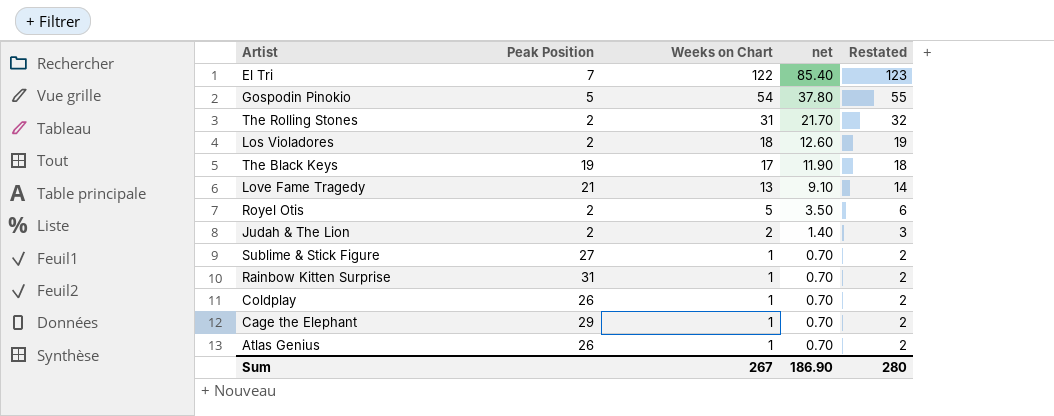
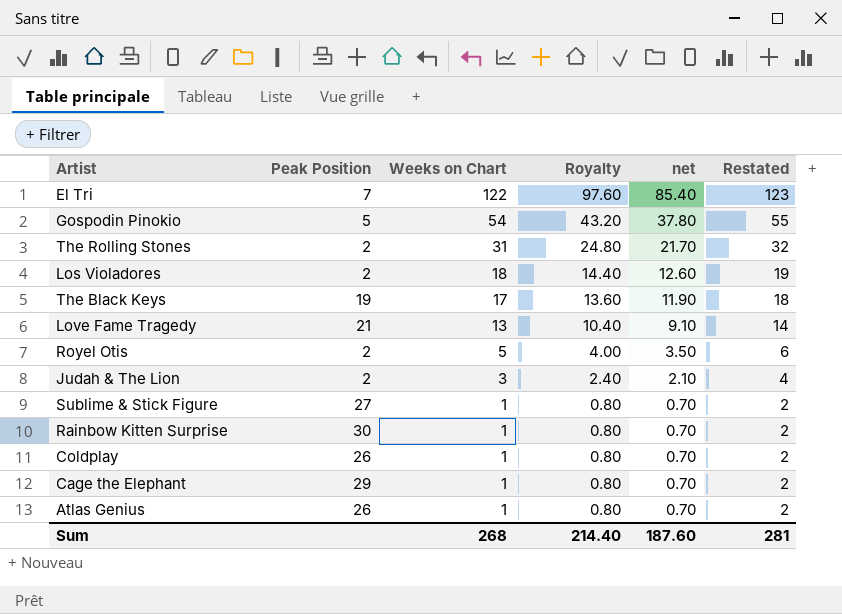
column Royalty | formula: none -> [Weeks on Chart] * 0.8
Judah & The Lion | Weeks on Chart: 2 -> 3
Judah & The Lion | net: 1.40 -> 2.10
Judah & The Lion | Restated: 3 -> 4
Rainbow Kitten Surprise | Peak Position: 31 -> 30
Sum | Weeks on Chart: 267 -> 268
Sum | net: 186.90 -> 187.60
Sum | Restated: 280 -> 281

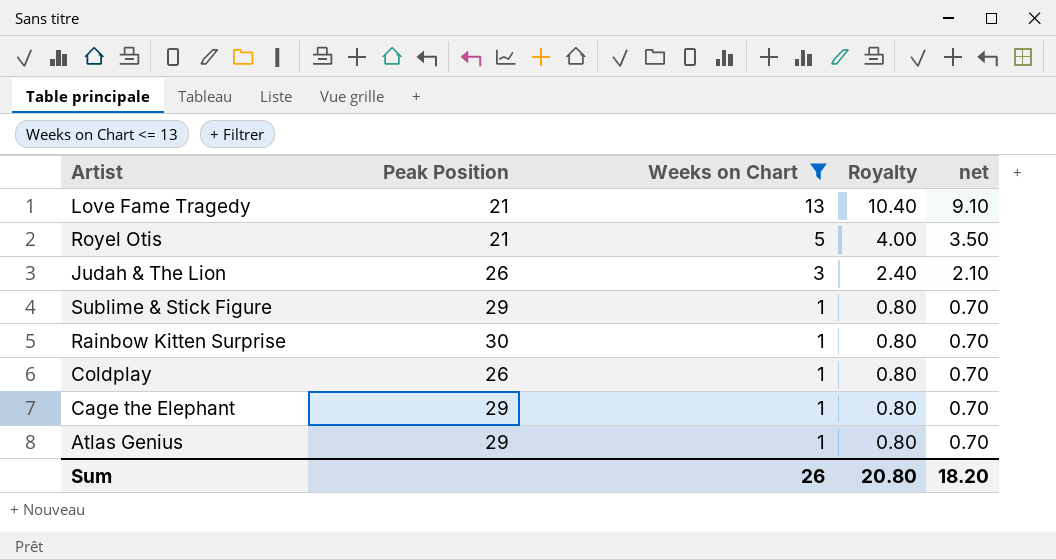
filter: none -> Weeks on Chart <= 13
column Restated | formula: [Weeks on Chart] + 1 -> none
Royel Otis | Peak Position: 2 -> 21
Judah & The Lion | Peak Position: 2 -> 26
Sublime & Stick Figure | Peak Position: 27 -> 29
Atlas Genius | Peak Position: 26 -> 29
Sum | Weeks on Chart: 268 -> 26
Sum | Royalty: 214.40 -> 20.80
Sum | net: 187.60 -> 18.20

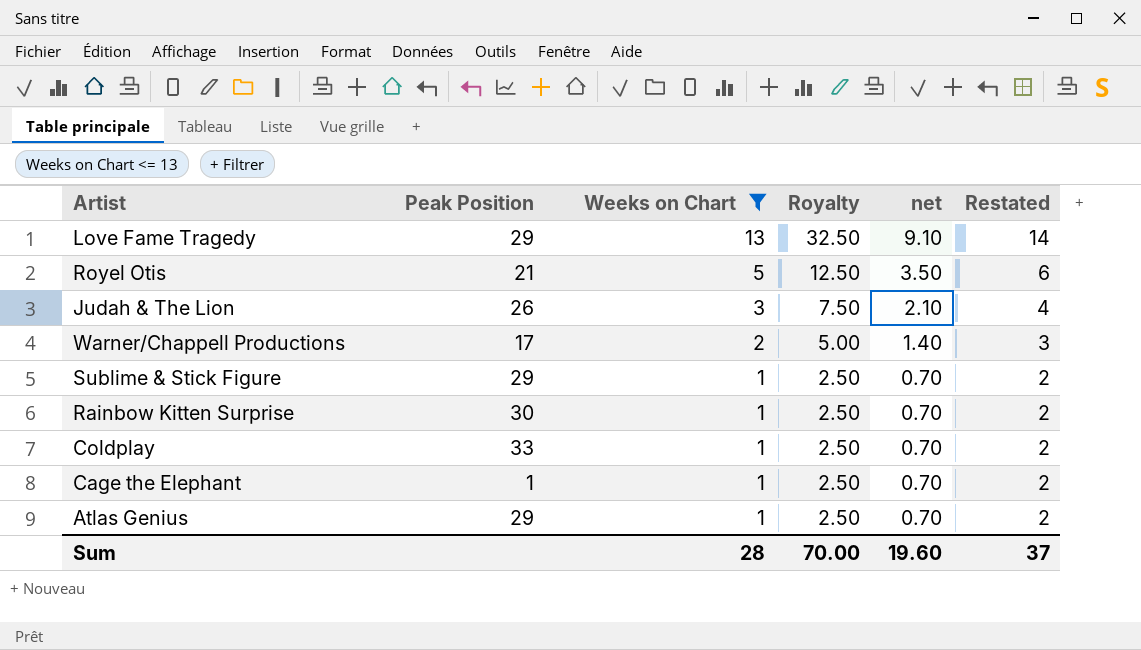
column Royalty | formula: [Weeks on Chart] * 0.8 -> [Weeks on Chart] * 2.5
column Restated | formula: none -> [Weeks on Chart] + 1
Love Fame Tragedy | Peak Position: 21 -> 29
row Warner/Chappell Productions: none -> 17 | 2 | 5.00 | 1.40 | 3
Coldplay | Peak Position: 26 -> 33
Cage the Elephant | Peak Position: 29 -> 1
Sum | Weeks on Chart: 26 -> 28
Sum | Royalty: 20.80 -> 70.00
Sum | net: 18.20 -> 19.60

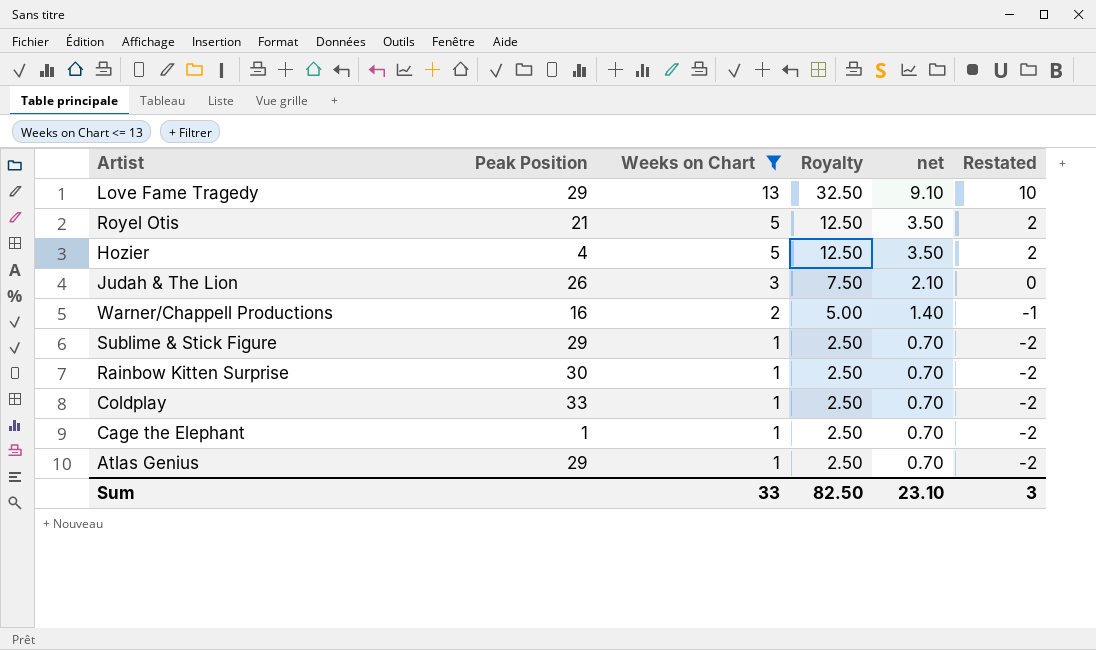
column Restated | formula: [Weeks on Chart] + 1 -> [Weeks on Chart] - 3
row Hozier: none -> 4 | 5 | 12.50 | 3.50 | 2
Warner/Chappell Productions | Peak Position: 17 -> 16
Sum | Weeks on Chart: 28 -> 33
Sum | Royalty: 70.00 -> 82.50
Sum | net: 19.60 -> 23.10
Sum | Restated: 37 -> 3

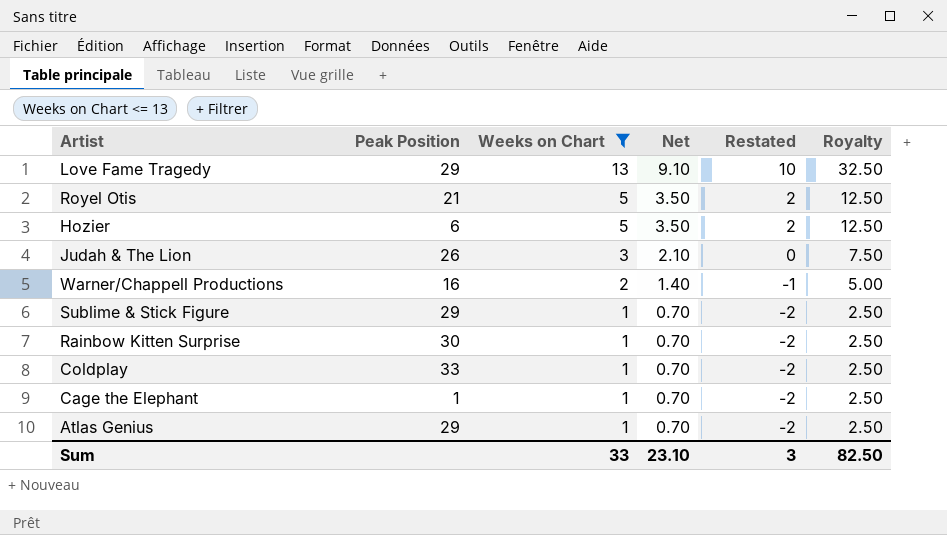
column name: net -> Net
column Royalty | position: 4 -> 6
Hozier | Peak Position: 4 -> 6

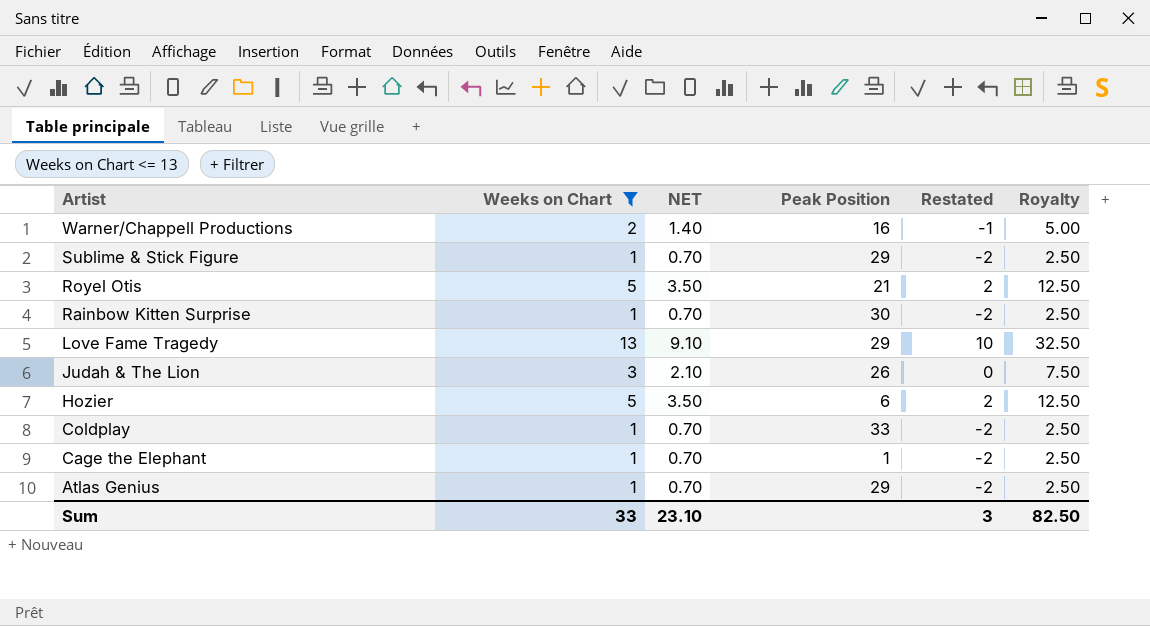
row order: Weeks on Chart descending -> Artist descending
column name: Net -> NET
column Peak Position | position: 2 -> 4

